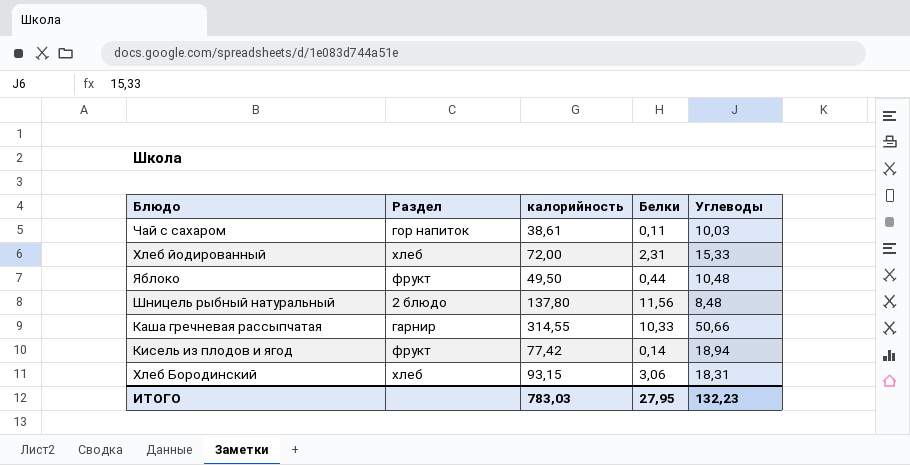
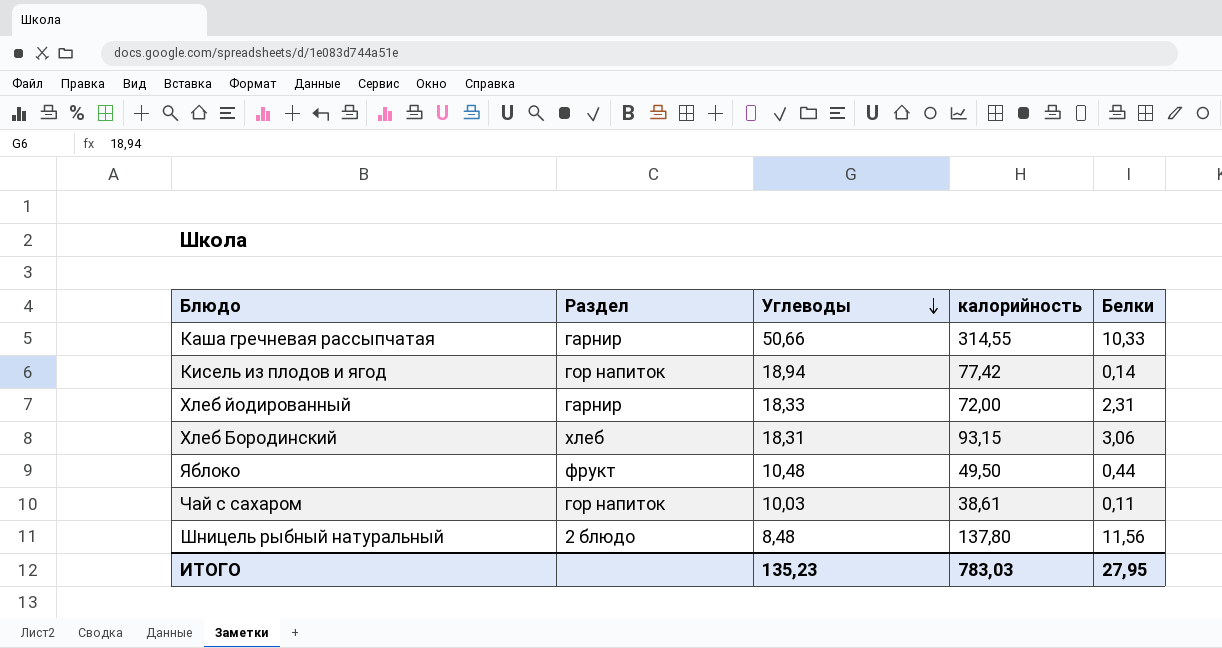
row order: none -> Углеводы descending
column Углеводы | position: 5 -> 3
Кисель из плодов и ягод | Раздел: фрукт -> гор напиток
Хлеб йодированный | Раздел: хлеб -> гарнир
Хлеб йодированный | Углеводы: 15,33 -> 18,33
ИТОГО | Углеводы: 132,23 -> 135,23

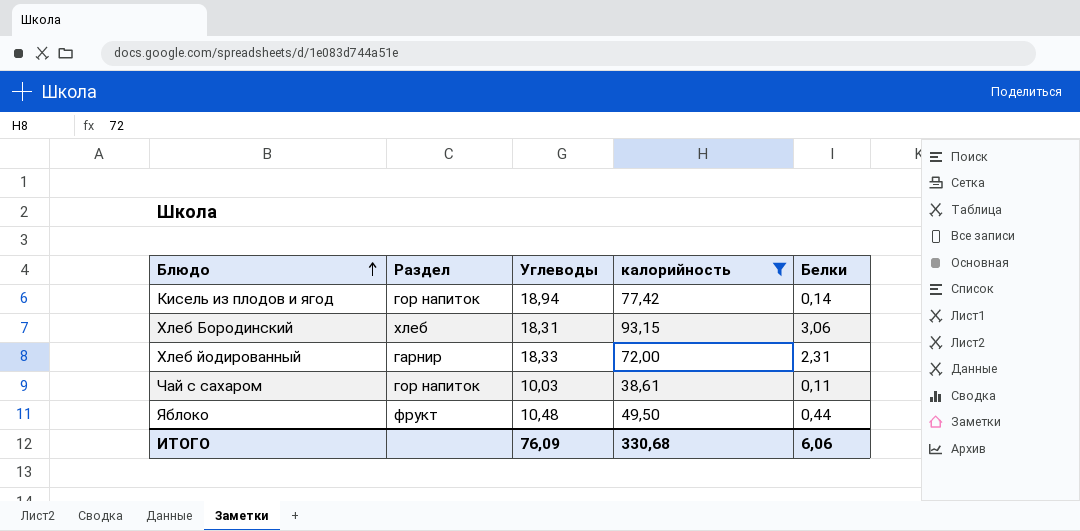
filter: none -> калорийность <= 93,15
row order: Углеводы descending -> Блюдо ascending
ИТОГО | Углеводы: 135,23 -> 76,09
ИТОГО | калорийность: 783,03 -> 330,68
ИТОГО | Белки: 27,95 -> 6,06

